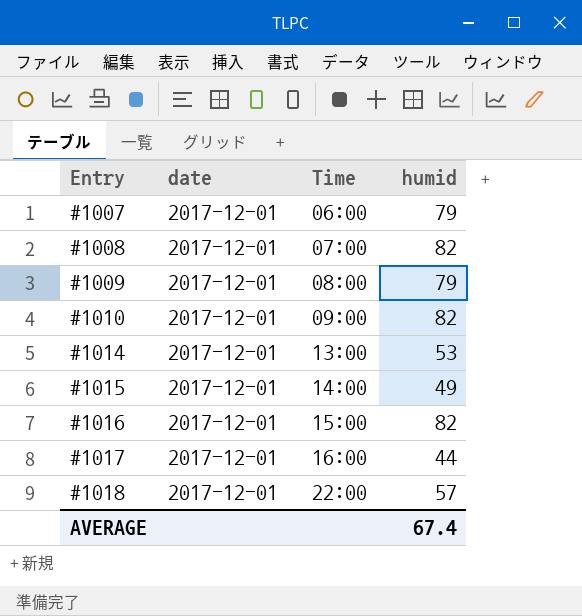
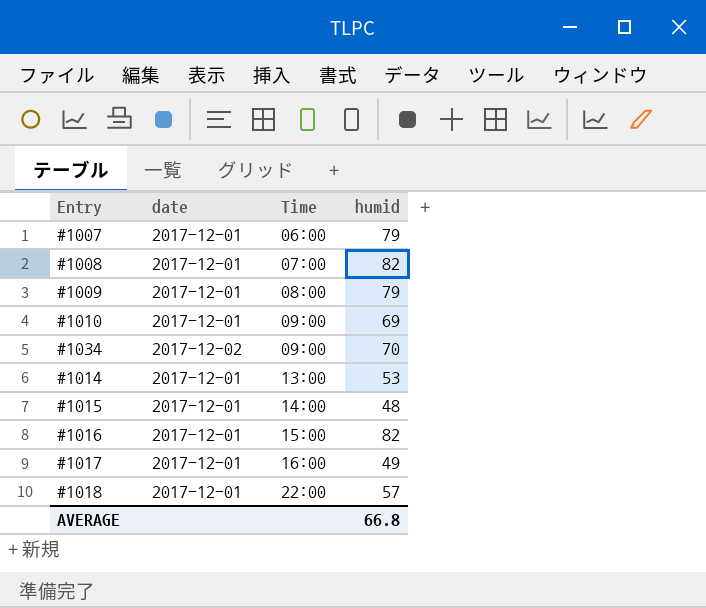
#1010 | humid: 82 -> 69
row #1034: none -> 2017-12-02 | 09:00 | 70
#1015 | humid: 49 -> 48
#1017 | humid: 44 -> 49
AVERAGE | humid: 67.4 -> 66.8

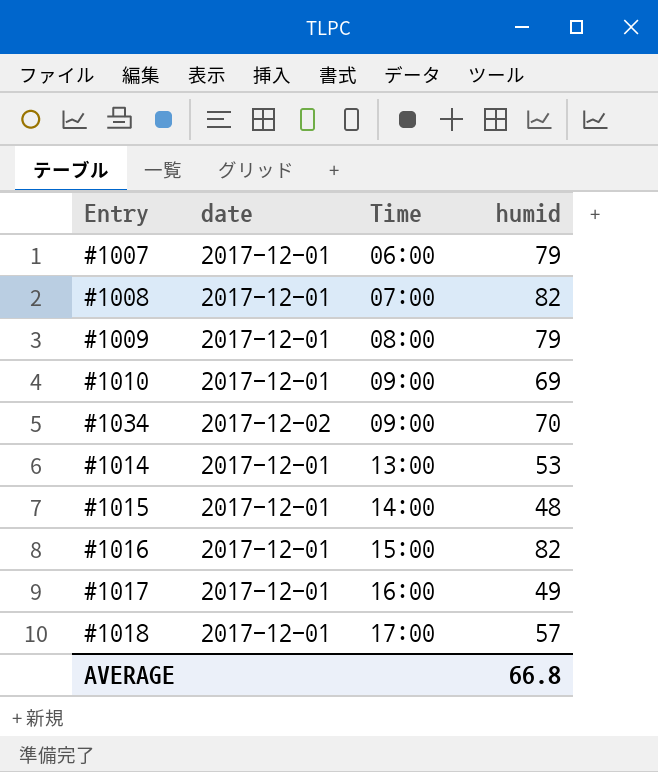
#1018 | Time: 22:00 -> 17:00

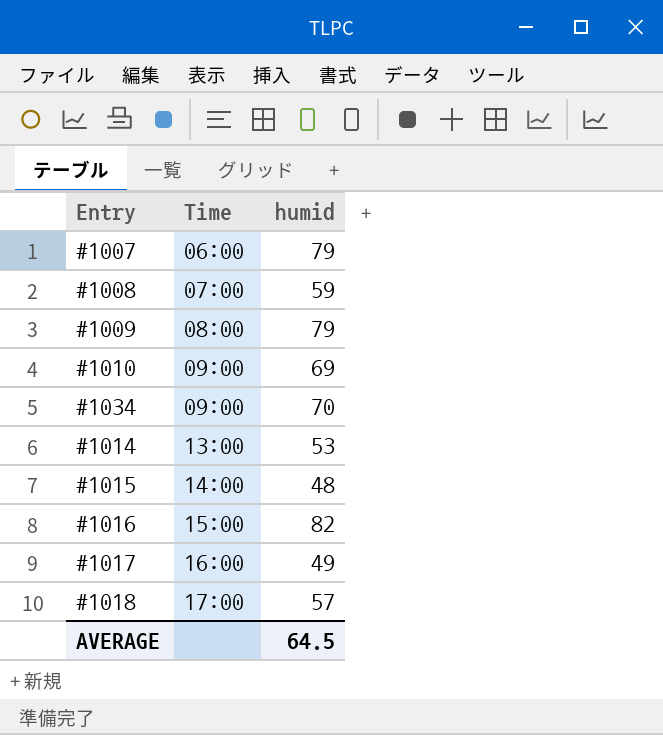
column date | position: 2 -> none
#1008 | humid: 82 -> 59
AVERAGE | humid: 66.8 -> 64.5

